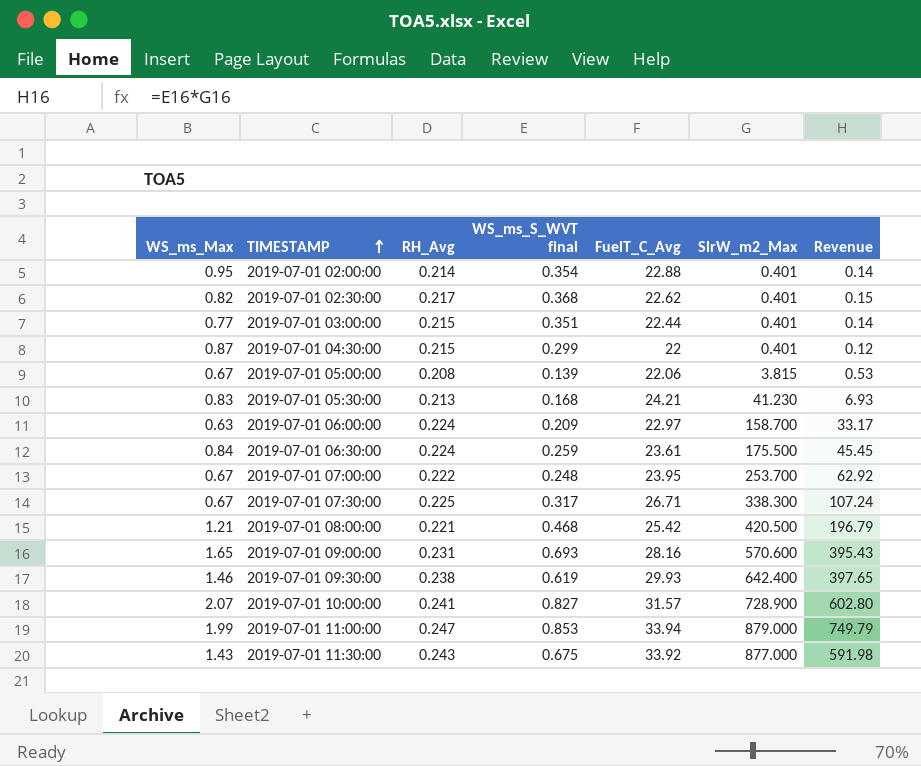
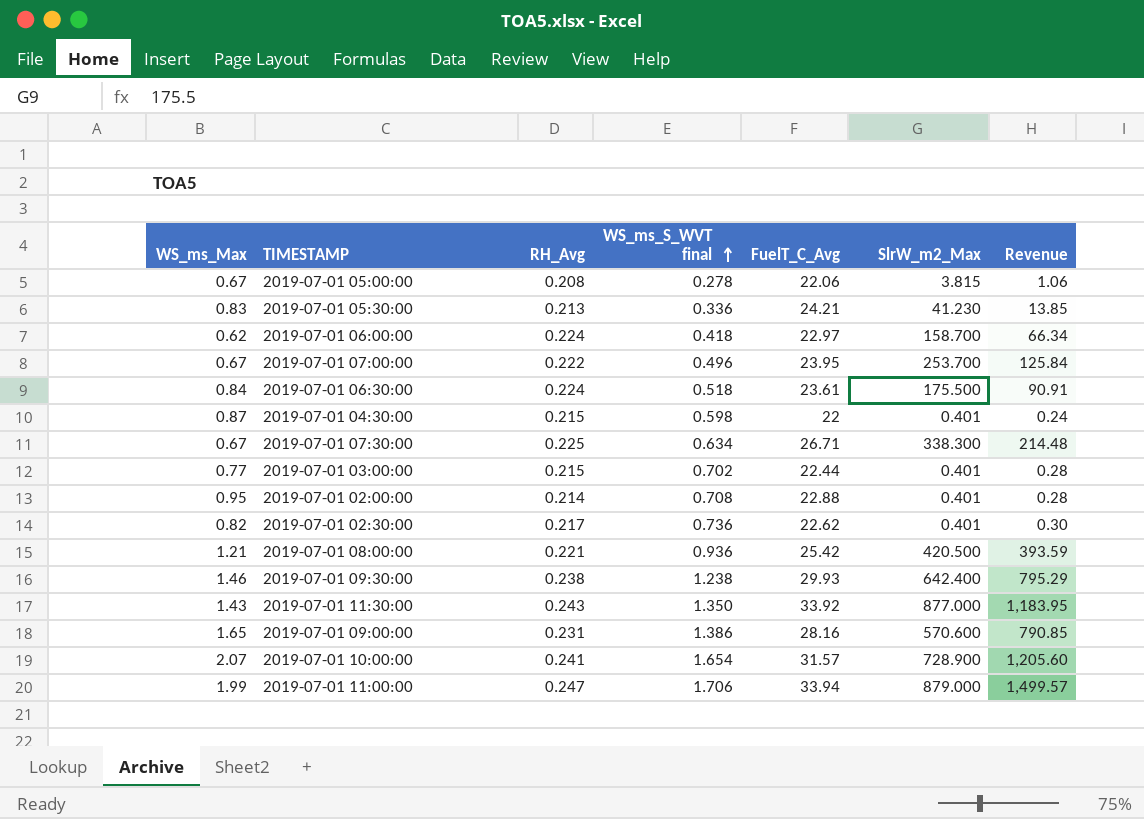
row order: TIMESTAMP ascending -> WS_ms_S_WVT final ascending
2019-07-01 05:00:00 | WS_ms_S_WVT final: 0.139 -> 0.278
2019-07-01 05:00:00 | Revenue: 0.53 -> 1.06
2019-07-01 05:30:00 | WS_ms_S_WVT final: 0.168 -> 0.336
2019-07-01 05:30:00 | Revenue: 6.93 -> 13.85
2019-07-01 06:00:00 | WS_ms_Max: 0.63 -> 0.62
2019-07-01 06:00:00 | WS_ms_S_WVT final: 0.209 -> 0.418
2019-07-01 06:00:00 | Revenue: 33.17 -> 66.34
2019-07-01 07:00:00 | WS_ms_S_WVT final: 0.248 -> 0.496
2019-07-01 07:00:00 | Revenue: 62.92 -> 125.84
2019-07-01 06:30:00 | WS_ms_S_WVT final: 0.259 -> 0.518
2019-07-01 06:30:00 | Revenue: 45.45 -> 90.91
2019-07-01 04:30:00 | WS_ms_S_WVT final: 0.299 -> 0.598
2019-07-01 04:30:00 | Revenue: 0.12 -> 0.24
2019-07-01 07:30:00 | WS_ms_S_WVT final: 0.317 -> 0.634
2019-07-01 07:30:00 | Revenue: 107.24 -> 214.48
2019-07-01 03:00:00 | WS_ms_S_WVT final: 0.351 -> 0.702
2019-07-01 03:00:00 | Revenue: 0.14 -> 0.28
2019-07-01 02:00:00 | WS_ms_S_WVT final: 0.354 -> 0.708
2019-07-01 02:00:00 | Revenue: 0.14 -> 0.28
2019-07-01 02:30:00 | WS_ms_S_WVT final: 0.368 -> 0.736
2019-07-01 02:30:00 | Revenue: 0.15 -> 0.30
2019-07-01 08:00:00 | WS_ms_S_WVT final: 0.468 -> 0.936
2019-07-01 08:00:00 | Revenue: 196.79 -> 393.59
2019-07-01 09:30:00 | WS_ms_S_WVT final: 0.619 -> 1.238
2019-07-01 09:30:00 | Revenue: 397.65 -> 795.29
2019-07-01 11:30:00 | WS_ms_S_WVT final: 0.675 -> 1.350
2019-07-01 11:30:00 | Revenue: 591.98 -> 1,183.95
2019-07-01 09:00:00 | WS_ms_S_WVT final: 0.693 -> 1.386
2019-07-01 09:00:00 | Revenue: 395.43 -> 790.85
2019-07-01 10:00:00 | WS_ms_S_WVT final: 0.827 -> 1.654
2019-07-01 10:00:00 | Revenue: 602.80 -> 1,205.60
2019-07-01 11:00:00 | WS_ms_S_WVT final: 0.853 -> 1.706
2019-07-01 11:00:00 | Revenue: 749.79 -> 1,499.57

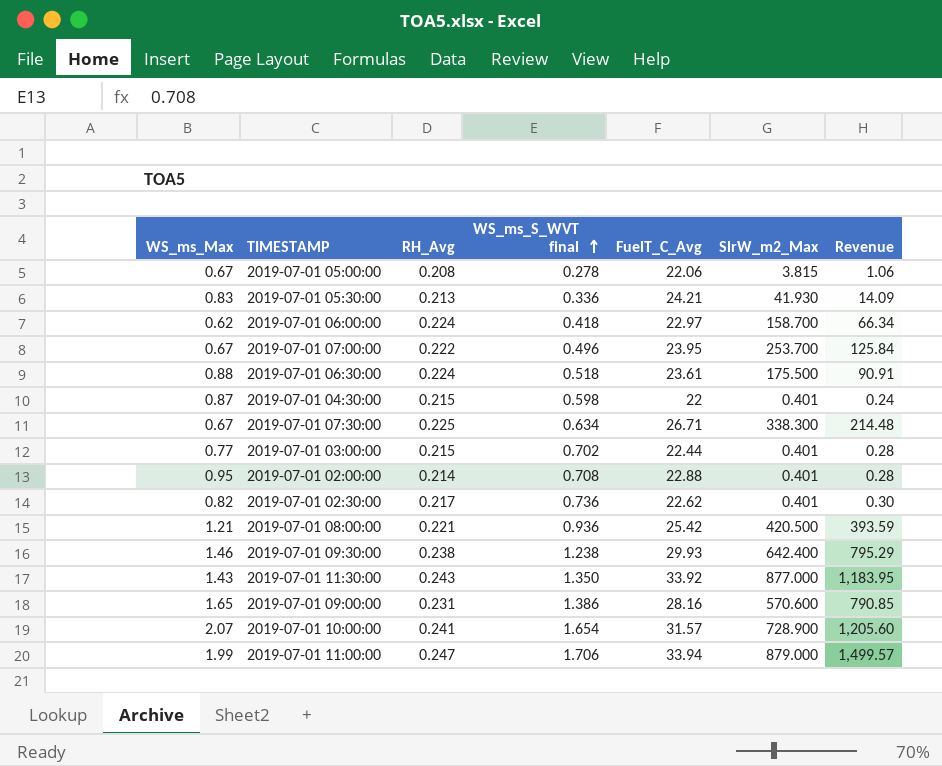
2019-07-01 05:30:00 | SlrW_m2_Max: 41.230 -> 41.930
2019-07-01 05:30:00 | Revenue: 13.85 -> 14.09
2019-07-01 06:30:00 | WS_ms_Max: 0.84 -> 0.88

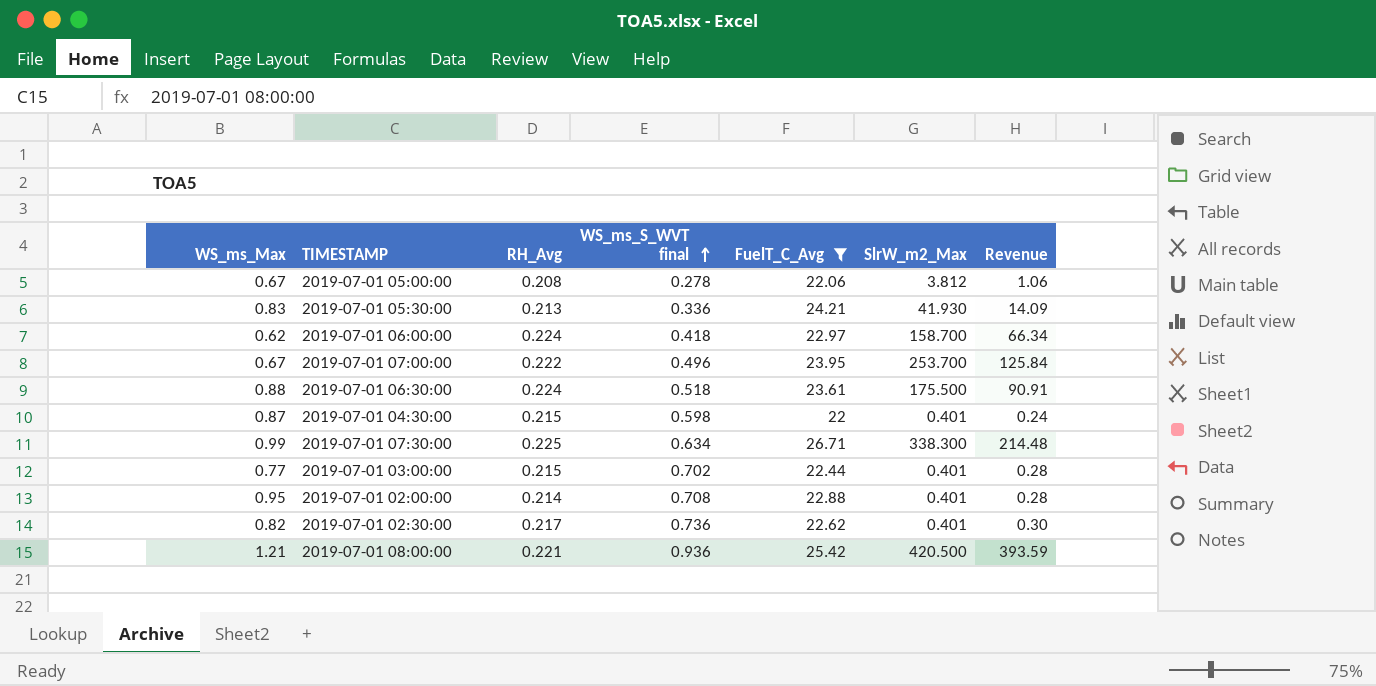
filter: none -> FuelT_C_Avg <= 26.71
2019-07-01 05:00:00 | SlrW_m2_Max: 3.815 -> 3.812
2019-07-01 07:30:00 | WS_ms_Max: 0.67 -> 0.99

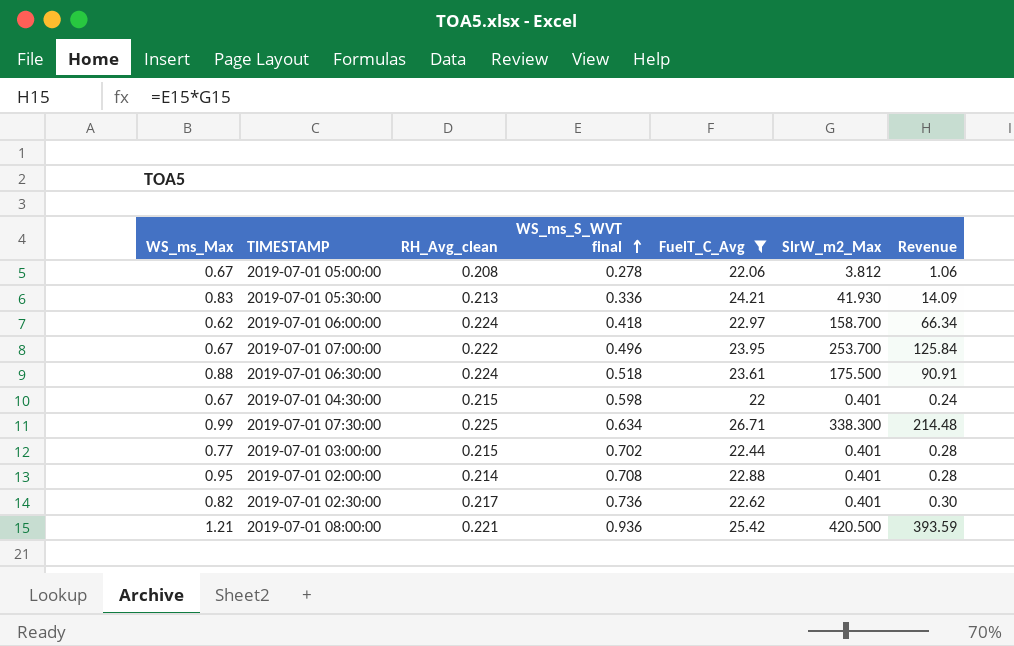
column name: RH_Avg -> RH_Avg_clean
2019-07-01 04:30:00 | WS_ms_Max: 0.87 -> 0.67

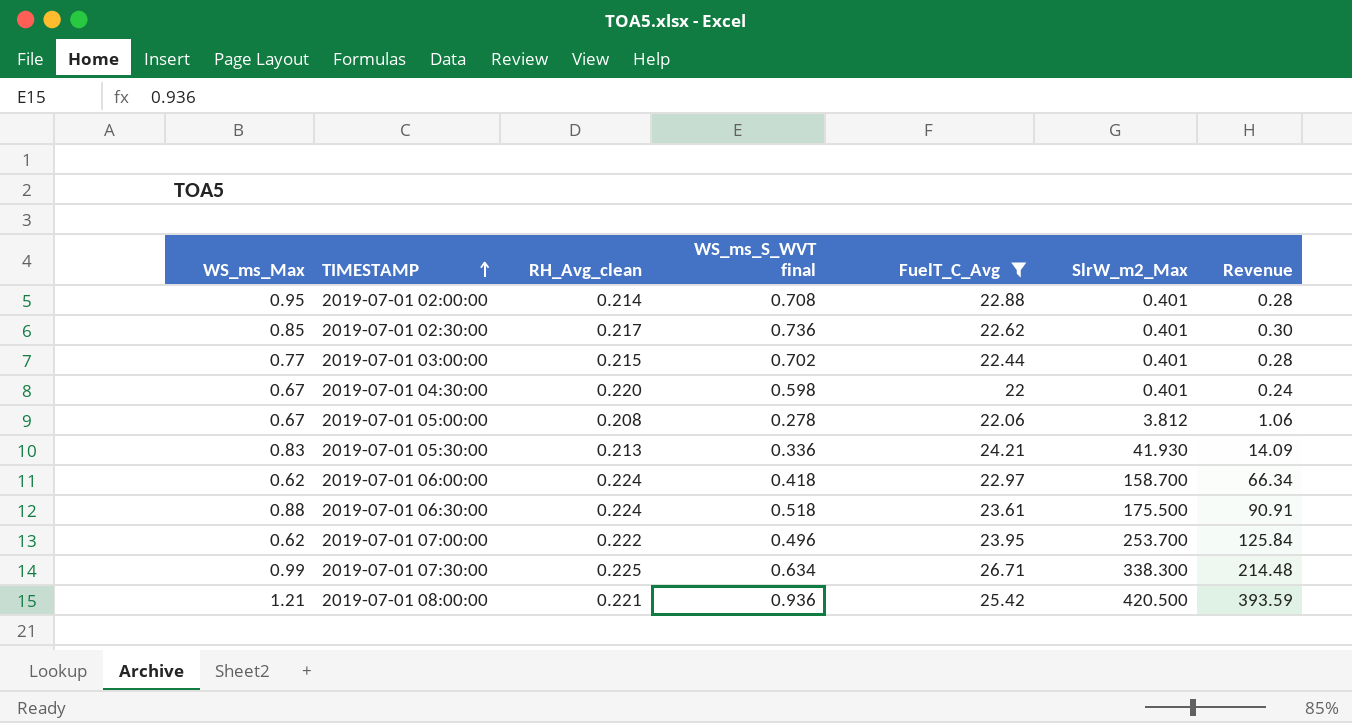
row order: WS_ms_S_WVT final ascending -> TIMESTAMP ascending
2019-07-01 02:30:00 | WS_ms_Max: 0.82 -> 0.85
2019-07-01 04:30:00 | RH_Avg_clean: 0.215 -> 0.220
2019-07-01 07:00:00 | WS_ms_Max: 0.67 -> 0.62

